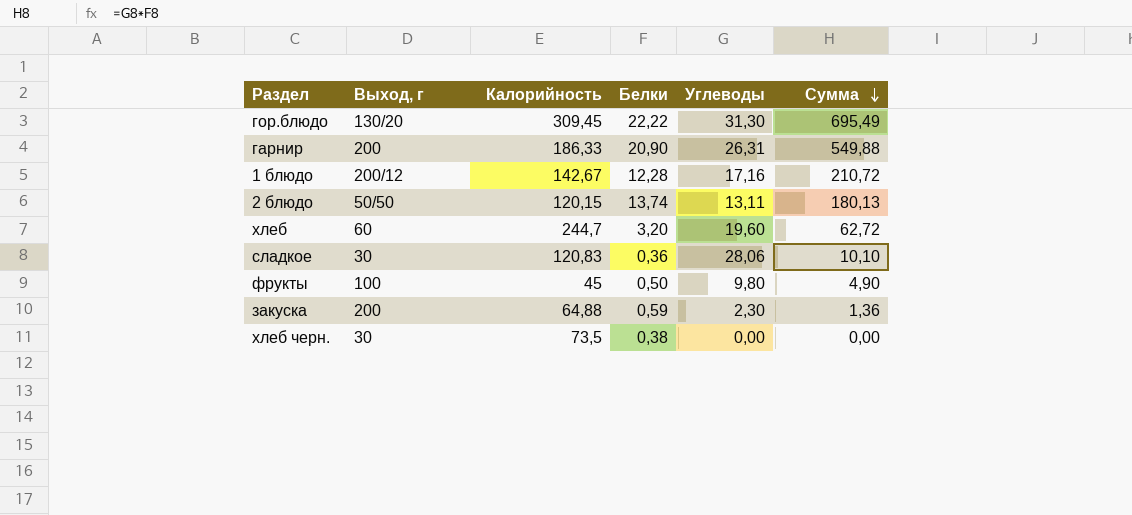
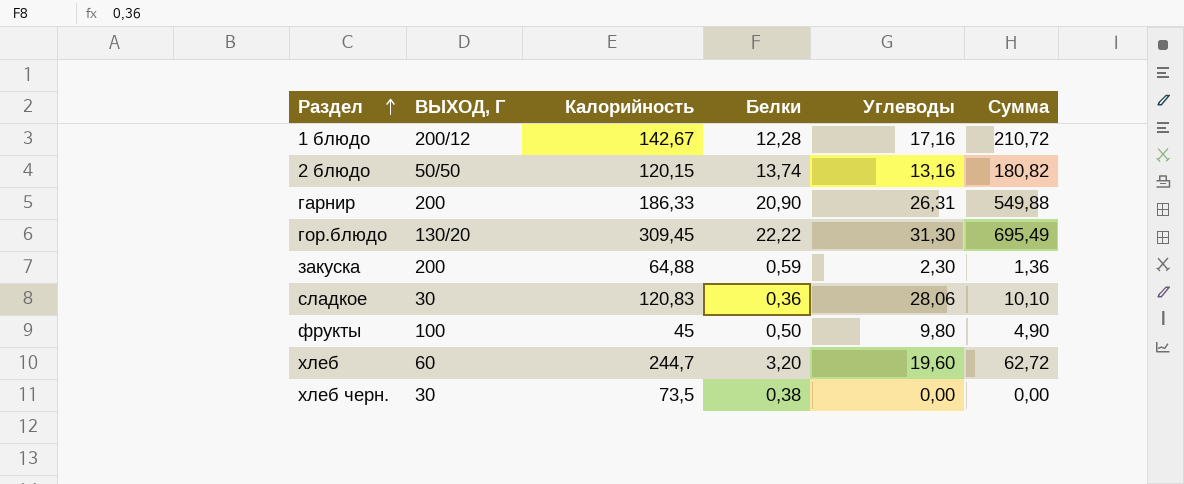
row order: Сумма descending -> Раздел ascending
column name: Выход, г -> ВЫХОД, Г
2 блюдо | Углеводы: 13,11 -> 13,16
2 блюдо | Сумма: 180,13 -> 180,82

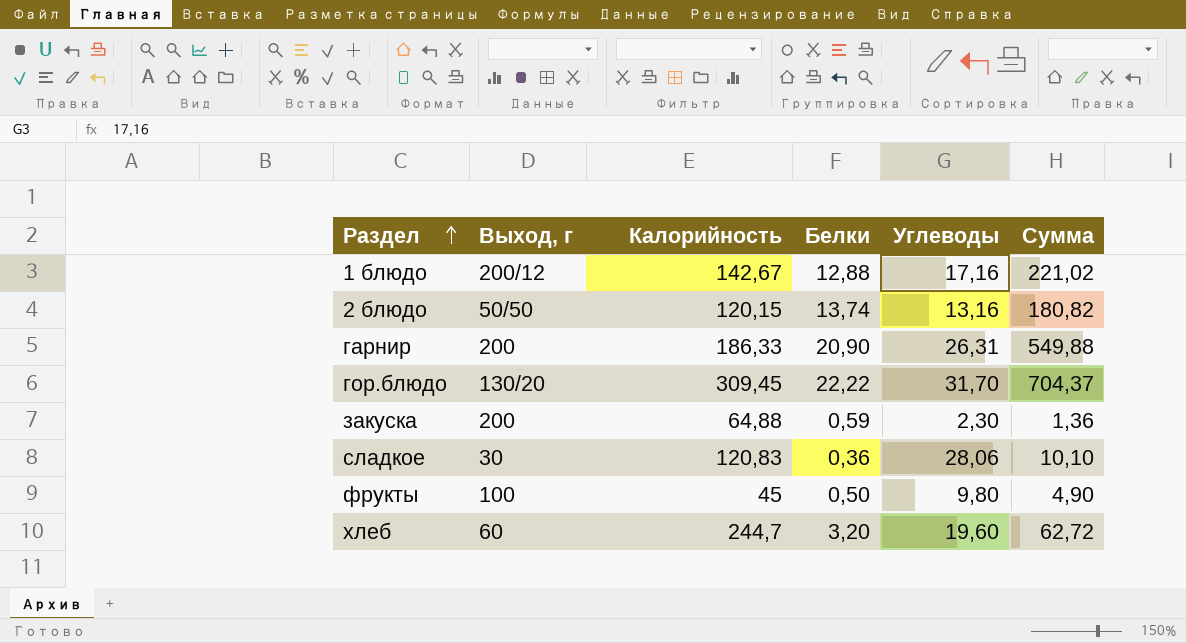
column name: ВЫХОД, Г -> Выход, г
row хлеб черн.: 30 | 73,5 | 0,38 | 0,00 | 0,00 -> none
1 блюдо | Белки: 12,28 -> 12,88
1 блюдо | Сумма: 210,72 -> 221,02
гор.блюдо | Углеводы: 31,30 -> 31,70
гор.блюдо | Сумма: 695,49 -> 704,37

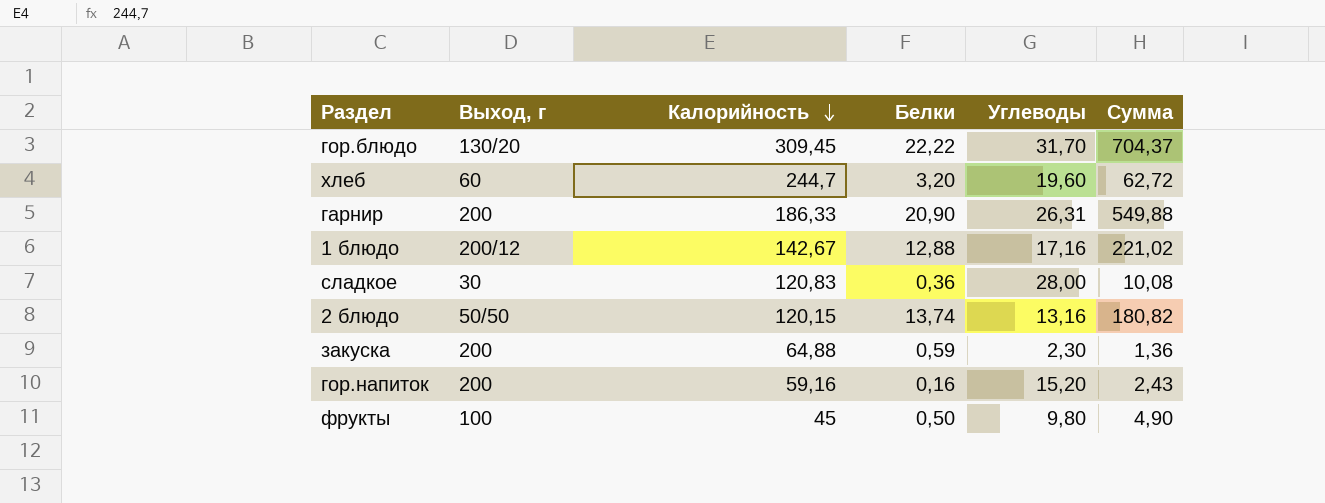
row order: Раздел ascending -> Калорийность descending
сладкое | Углеводы: 28,06 -> 28,00
сладкое | Сумма: 10,10 -> 10,08
row гор.напиток: none -> 200 | 59,16 | 0,16 | 15,20 | 2,43

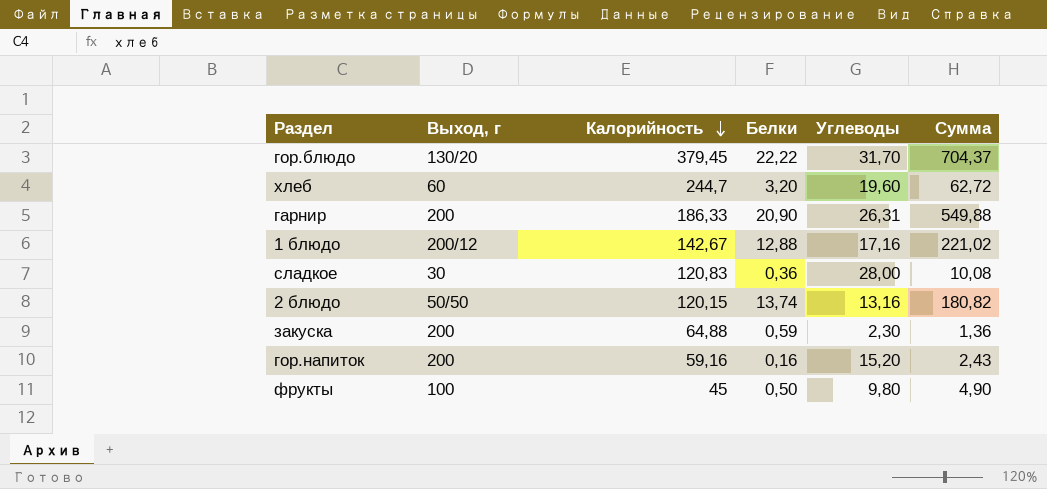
гор.блюдо | Калорийность: 309,45 -> 379,45

